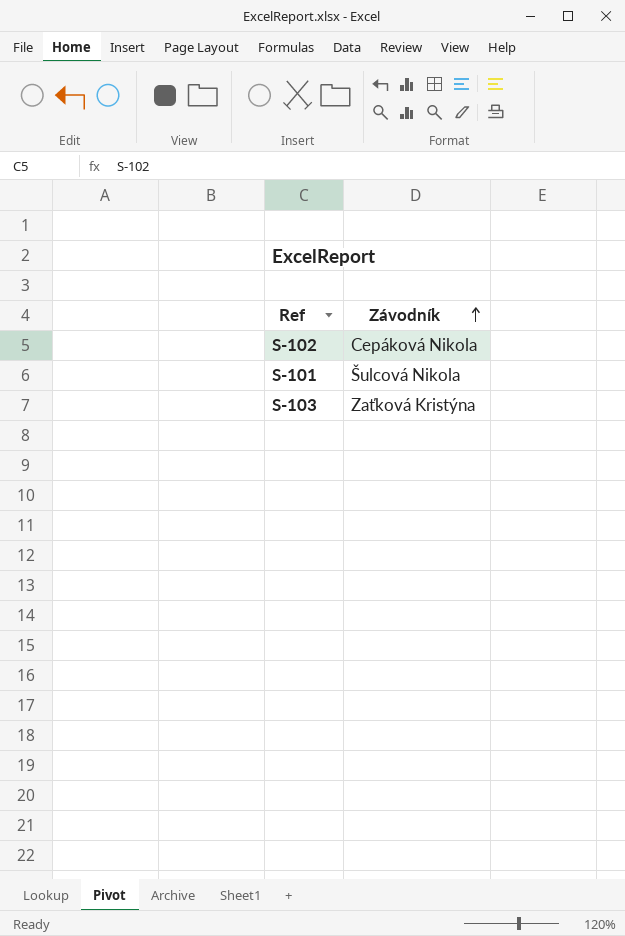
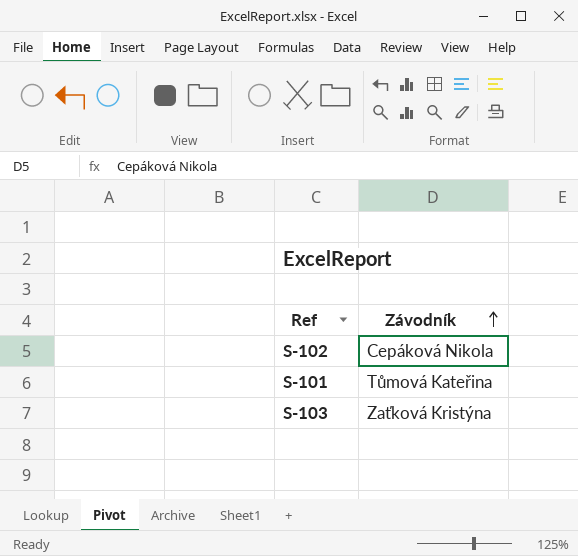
S-101 | Závodník: Šulcová Nikola -> Tůmová Kateřina

